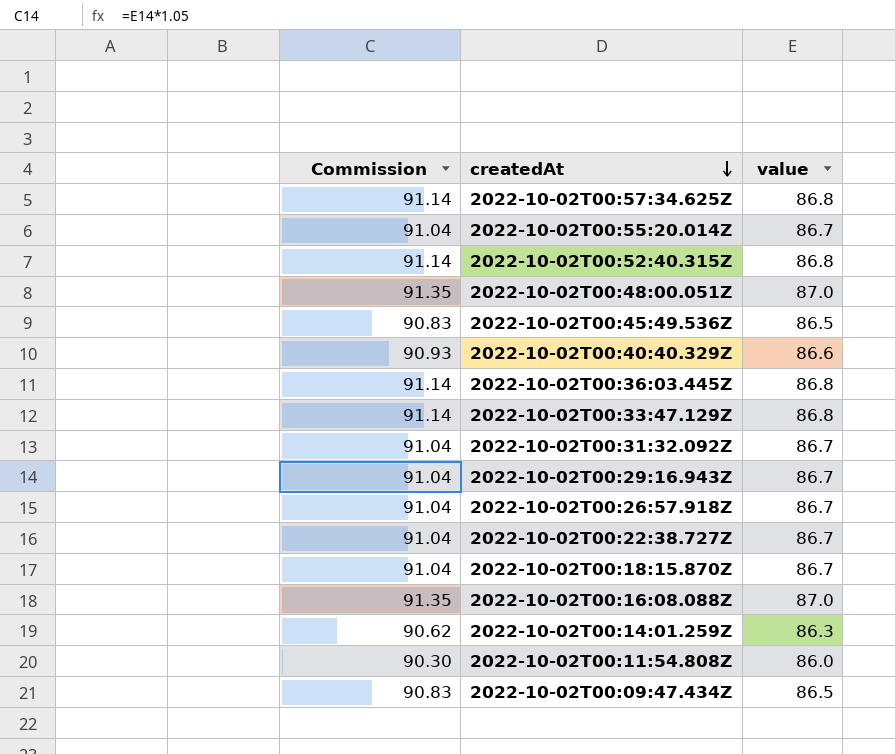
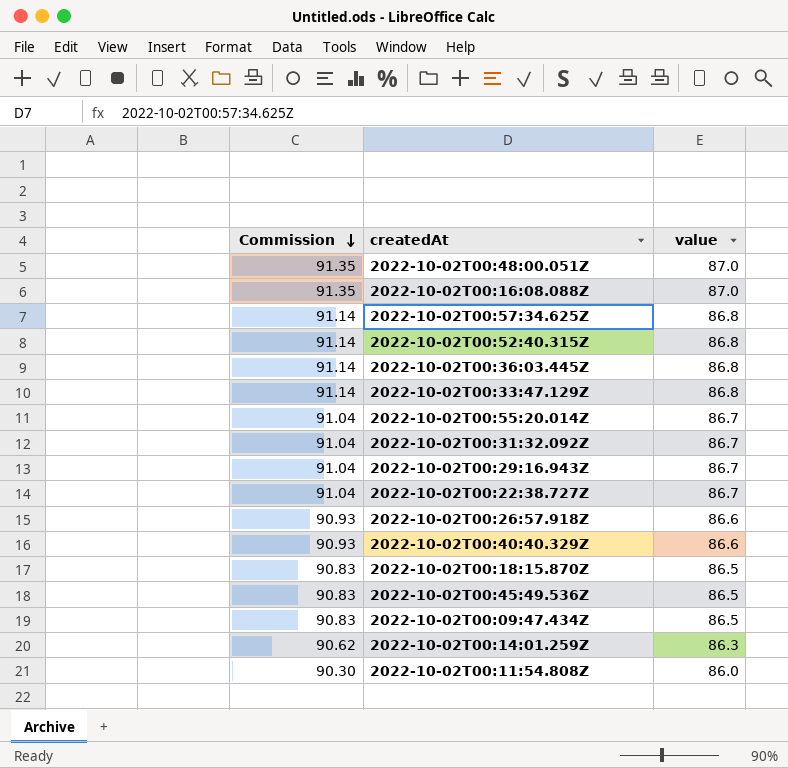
row order: createdAt descending -> Commission descending
2022-10-02T00:26:57.918Z | Commission: 91.04 -> 90.93
2022-10-02T00:26:57.918Z | value: 86.7 -> 86.6
2022-10-02T00:18:15.870Z | Commission: 91.04 -> 90.83
2022-10-02T00:18:15.870Z | value: 86.7 -> 86.5

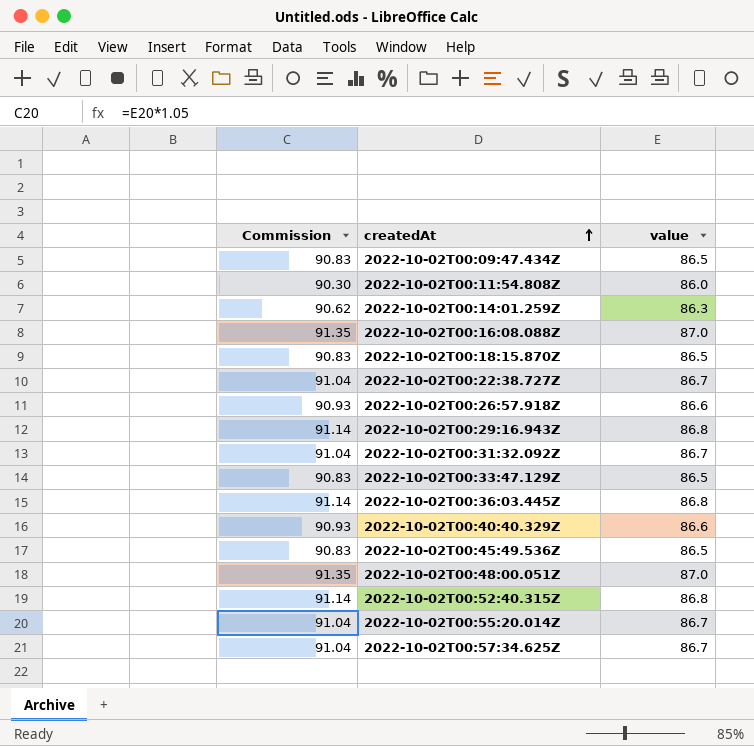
row order: Commission descending -> createdAt ascending
2022-10-02T00:29:16.943Z | Commission: 91.04 -> 91.14
2022-10-02T00:29:16.943Z | value: 86.7 -> 86.8
2022-10-02T00:33:47.129Z | Commission: 91.14 -> 90.83
2022-10-02T00:33:47.129Z | value: 86.8 -> 86.5
2022-10-02T00:57:34.625Z | Commission: 91.14 -> 91.04
2022-10-02T00:57:34.625Z | value: 86.8 -> 86.7

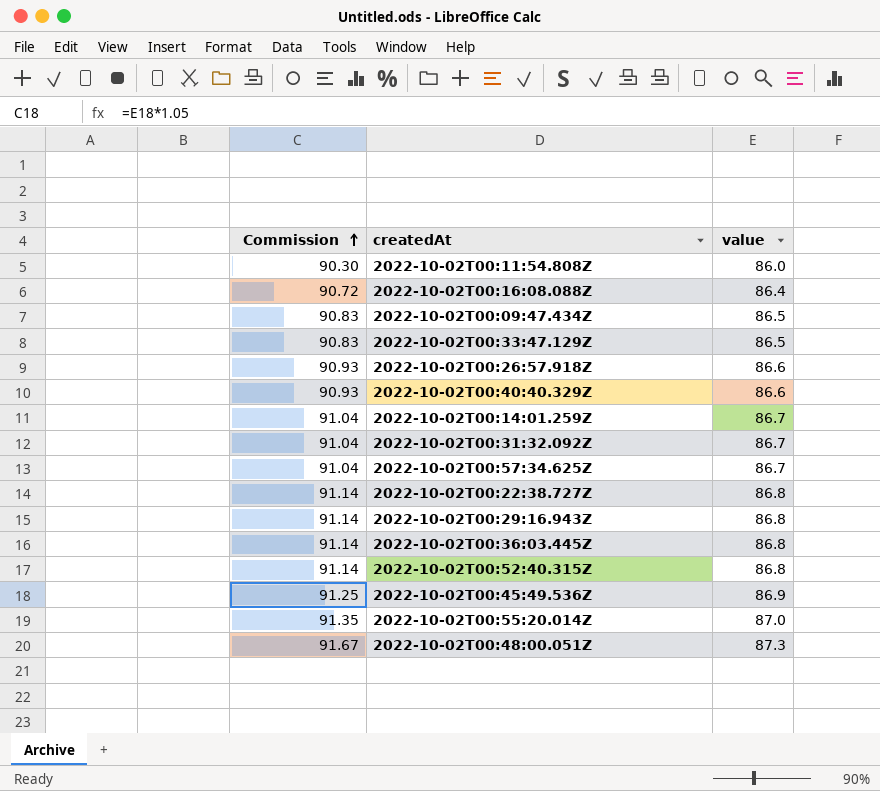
row order: createdAt ascending -> Commission ascending
row 2022-10-02T00:18:15.870Z: 90.83 | 86.5 -> none
2022-10-02T00:16:08.088Z | Commission: 91.35 -> 90.72
2022-10-02T00:16:08.088Z | value: 87.0 -> 86.4
2022-10-02T00:14:01.259Z | Commission: 90.62 -> 91.04
2022-10-02T00:14:01.259Z | value: 86.3 -> 86.7
2022-10-02T00:22:38.727Z | Commission: 91.04 -> 91.14
2022-10-02T00:22:38.727Z | value: 86.7 -> 86.8
2022-10-02T00:45:49.536Z | Commission: 90.83 -> 91.25
2022-10-02T00:45:49.536Z | value: 86.5 -> 86.9
2022-10-02T00:55:20.014Z | Commission: 91.04 -> 91.35
2022-10-02T00:55:20.014Z | value: 86.7 -> 87.0
2022-10-02T00:48:00.051Z | Commission: 91.35 -> 91.67
2022-10-02T00:48:00.051Z | value: 87.0 -> 87.3

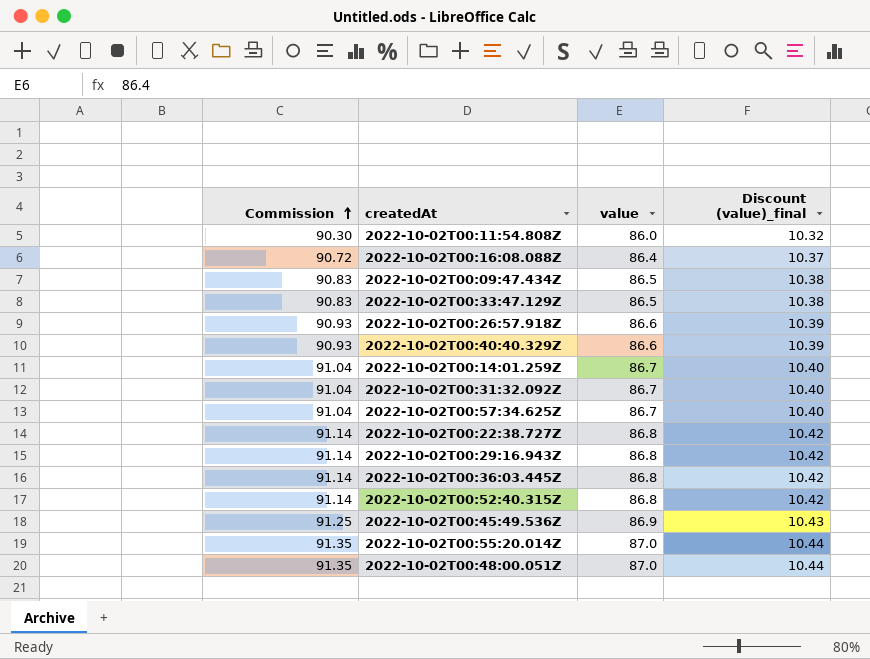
column Discount (value)_final | formula: none -> [value] * 0.12
2022-10-02T00:48:00.051Z | Commission: 91.67 -> 91.35
2022-10-02T00:48:00.051Z | value: 87.3 -> 87.0

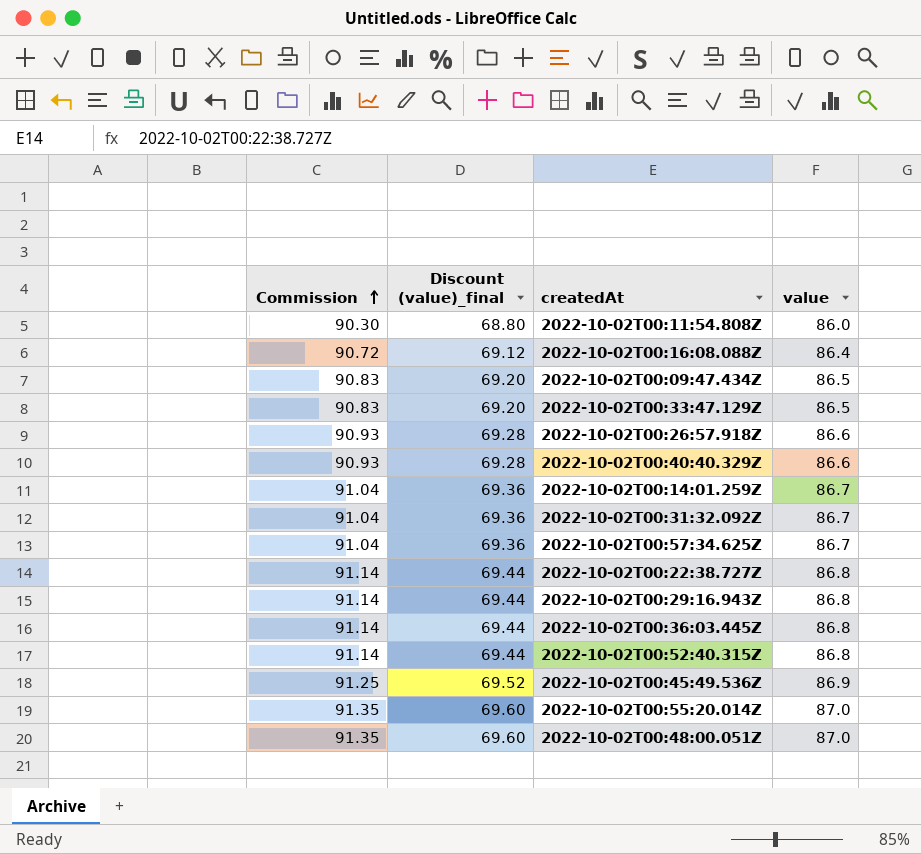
column Discount (value)_final | formula: [value] * 0.12 -> [value] * 0.8
column Discount (value)_final | position: 4 -> 2

